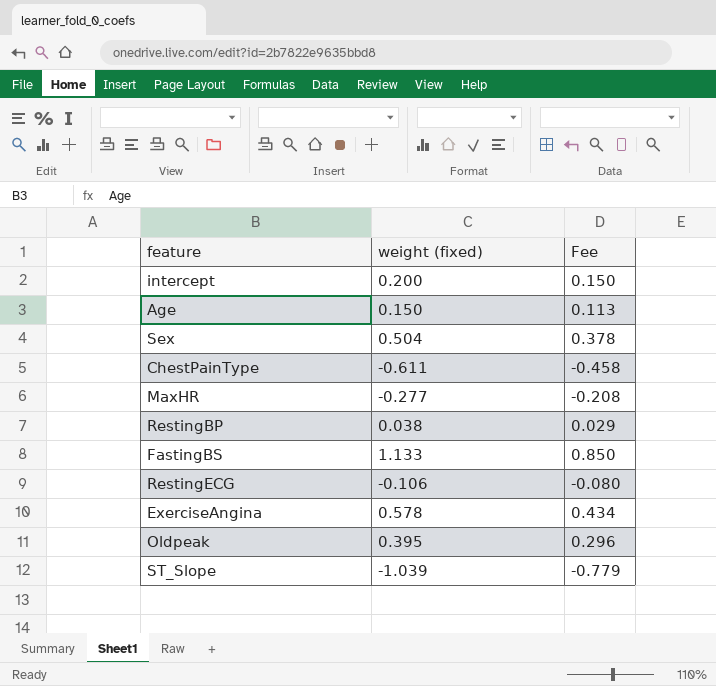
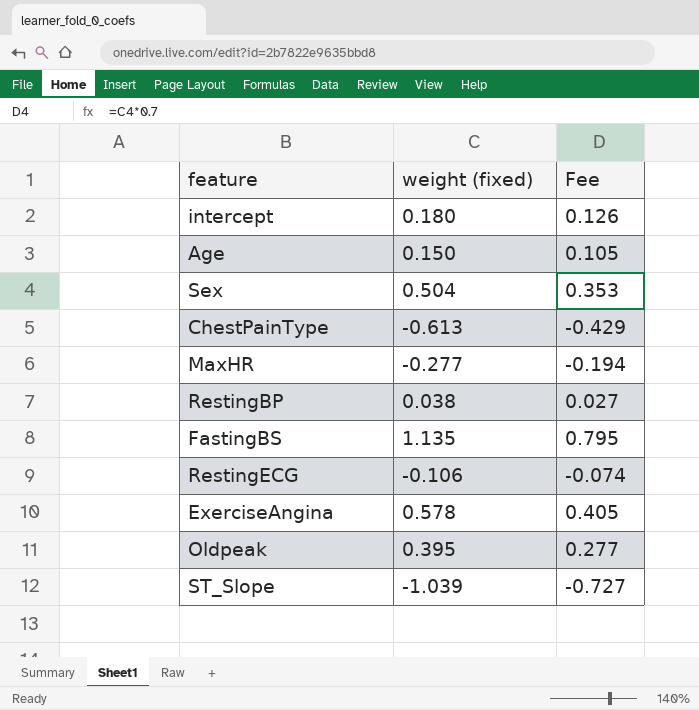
column Fee | formula: [weight (fixed)] * 0.75 -> [weight (fixed)] * 0.7
intercept | weight (fixed): 0.200 -> 0.180
ChestPainType | weight (fixed): -0.611 -> -0.613
FastingBS | weight (fixed): 1.133 -> 1.135

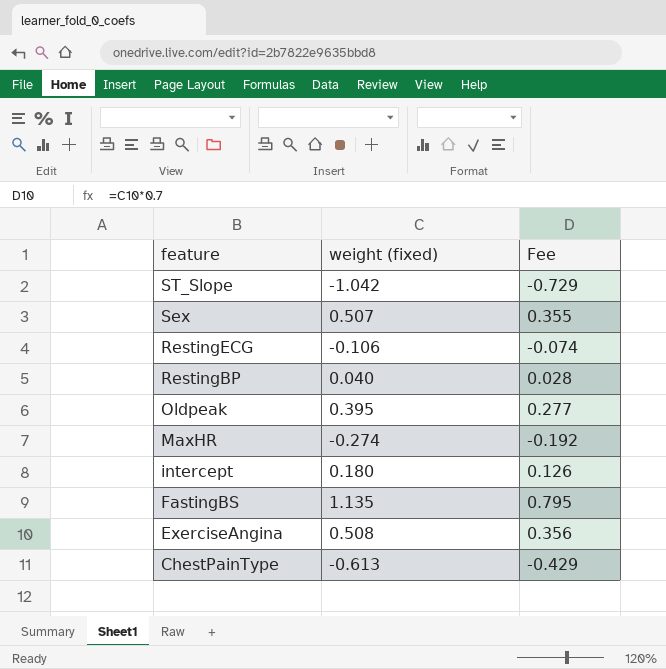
row order: none -> feature descending
row Age: 0.150 | 0.105 -> none
ST_Slope | weight (fixed): -1.039 -> -1.042
ST_Slope | Fee: -0.727 -> -0.729
Sex | weight (fixed): 0.504 -> 0.507
Sex | Fee: 0.353 -> 0.355
RestingBP | weight (fixed): 0.038 -> 0.040
RestingBP | Fee: 0.027 -> 0.028
MaxHR | weight (fixed): -0.277 -> -0.274
MaxHR | Fee: -0.194 -> -0.192
ExerciseAngina | weight (fixed): 0.578 -> 0.508
ExerciseAngina | Fee: 0.405 -> 0.356

